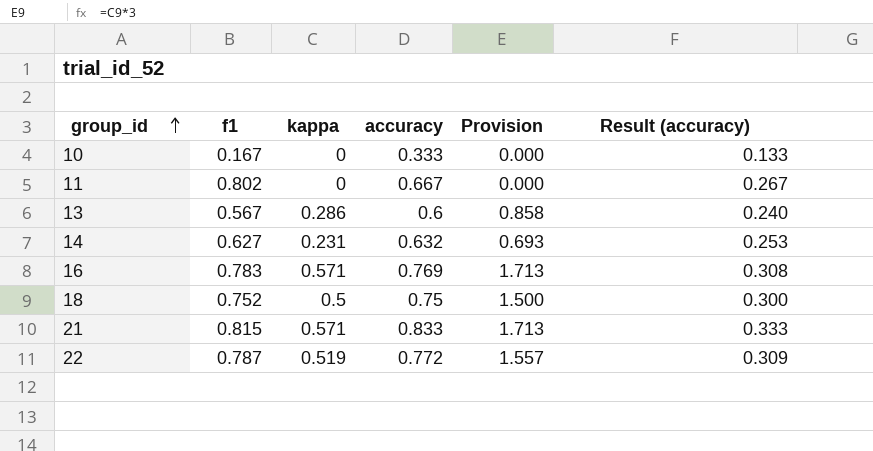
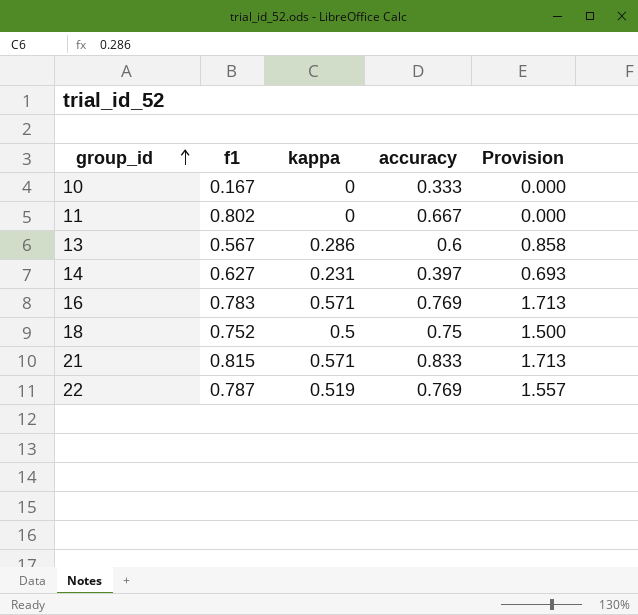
column Result (accuracy) | formula: [accuracy] * 0.4 -> none
14 | accuracy: 0.632 -> 0.397
22 | accuracy: 0.772 -> 0.769

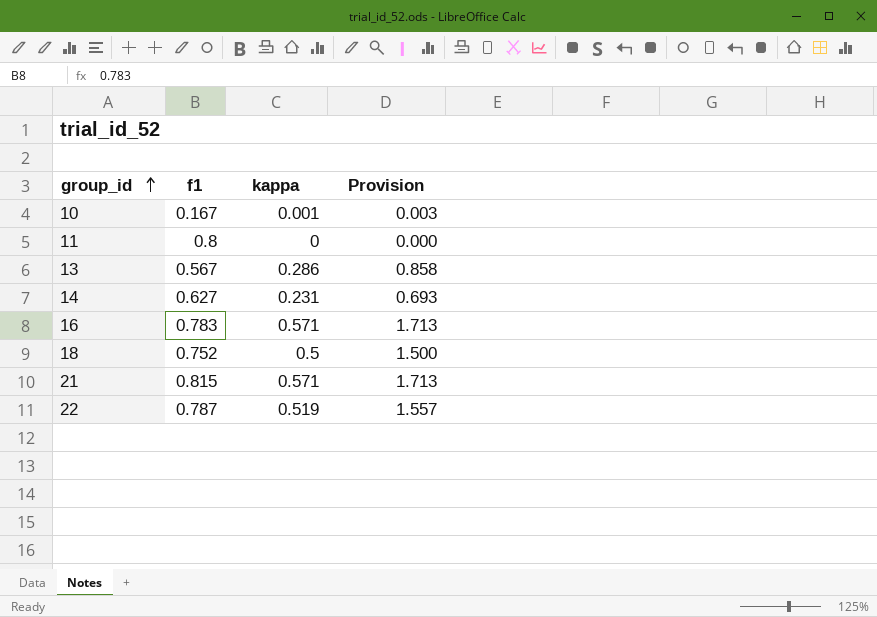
column accuracy | position: 4 -> none
10 | kappa: 0 -> 0.001
10 | Provision: 0.000 -> 0.003
11 | f1: 0.802 -> 0.8

